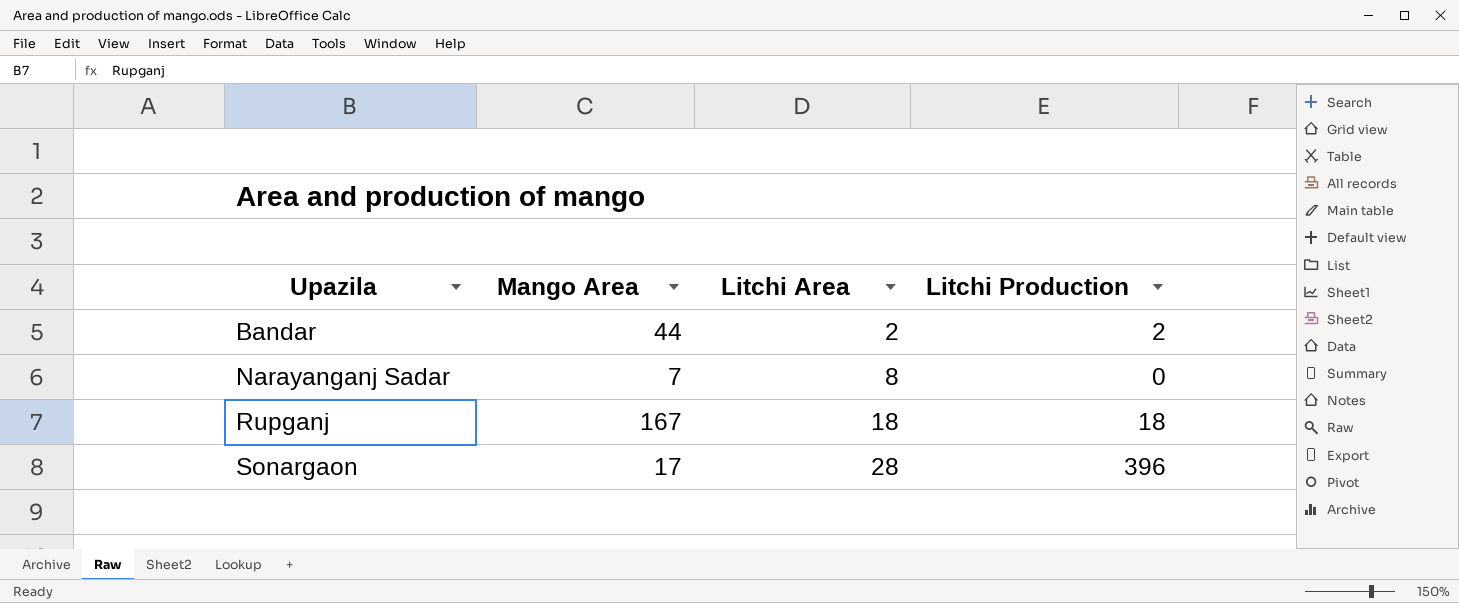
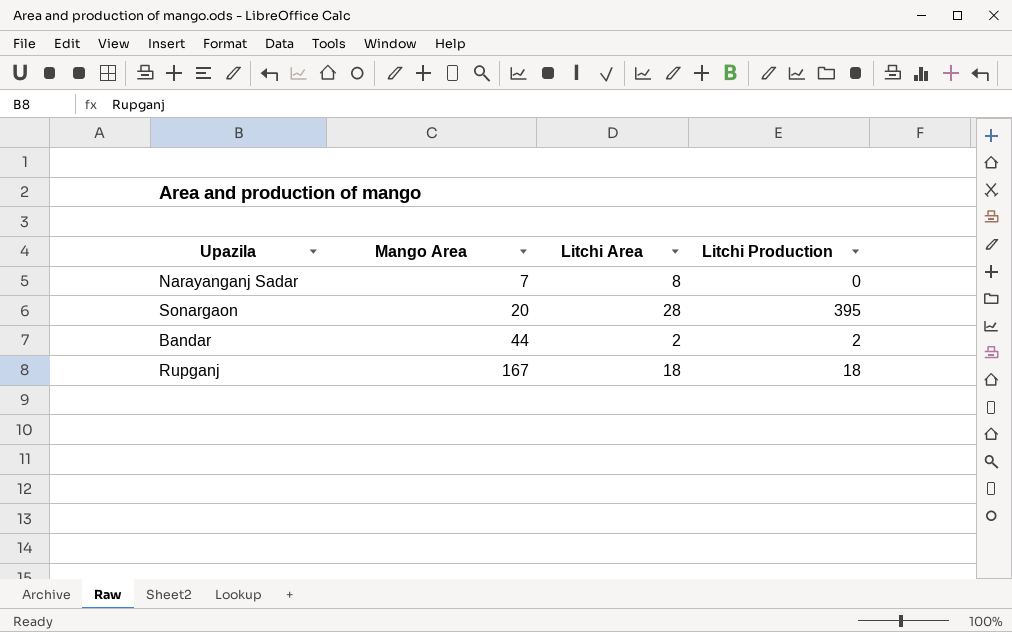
row order: Upazila ascending -> Mango Area ascending
Sonargaon | Mango Area: 17 -> 20
Sonargaon | Litchi Production: 396 -> 395

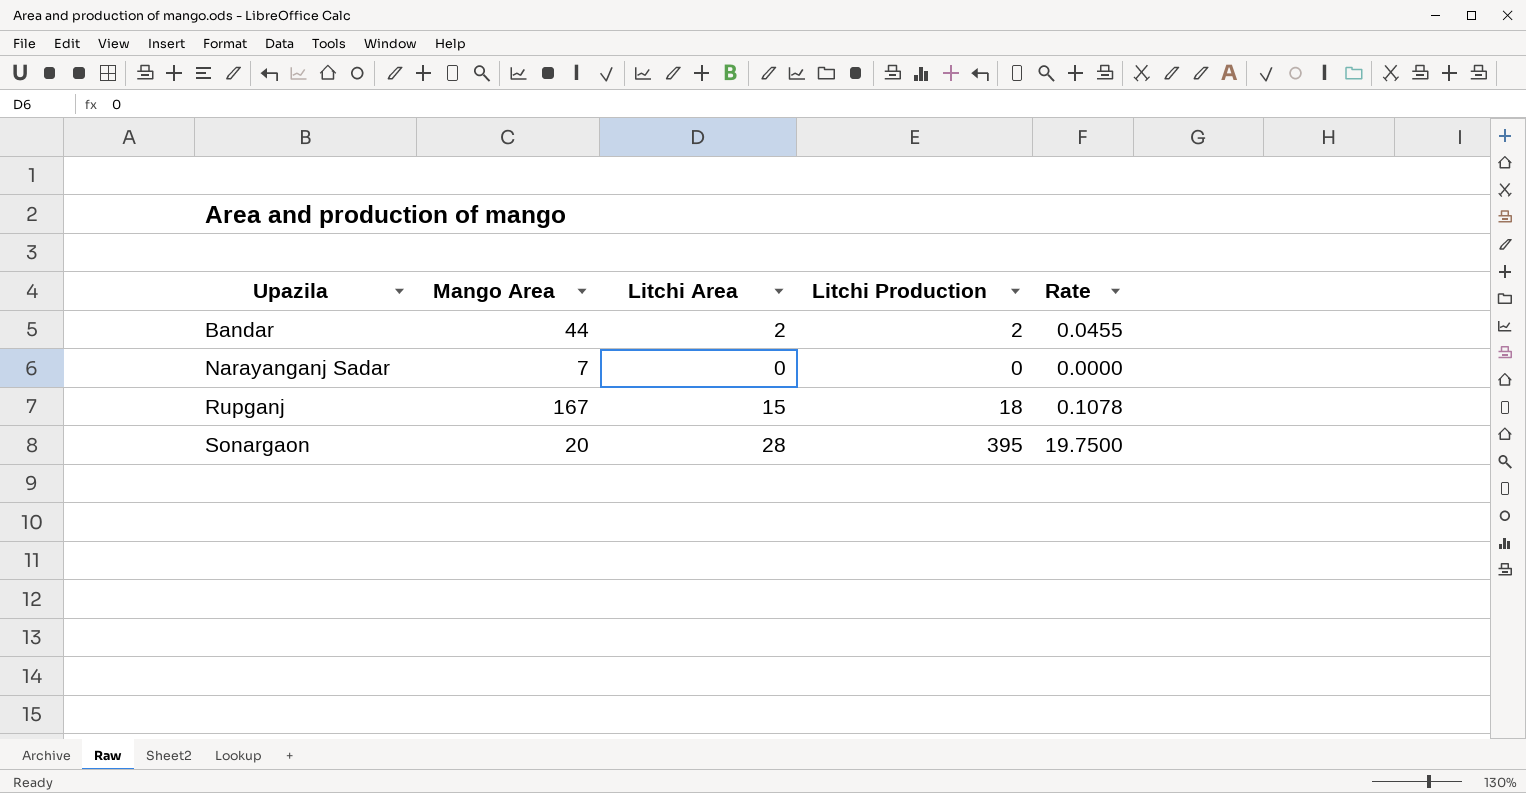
row order: Mango Area ascending -> Upazila ascending
column Rate | formula: none -> [Litchi Production] / [Mango Area]
Narayanganj Sadar | Litchi Area: 8 -> 0
Rupganj | Litchi Area: 18 -> 15

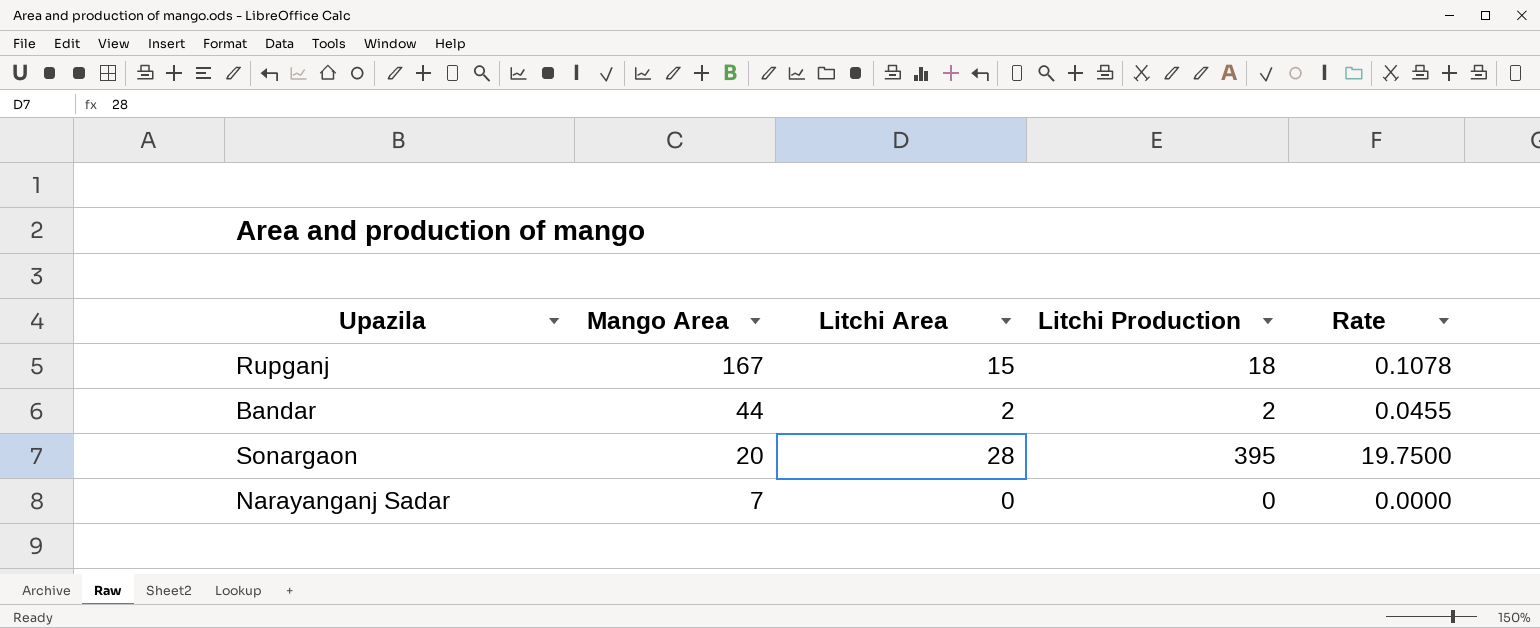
row order: Upazila ascending -> Mango Area descending

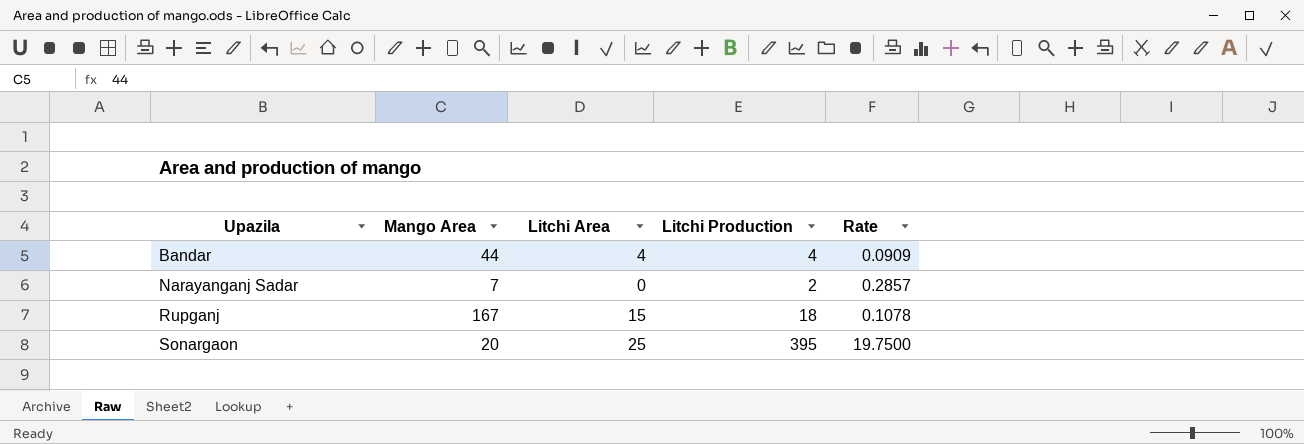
row order: Mango Area descending -> Upazila ascending
Bandar | Litchi Area: 2 -> 4
Bandar | Litchi Production: 2 -> 4
Bandar | Rate: 0.0455 -> 0.0909
Narayanganj Sadar | Litchi Production: 0 -> 2
Narayanganj Sadar | Rate: 0.0000 -> 0.2857
Sonargaon | Litchi Area: 28 -> 25

